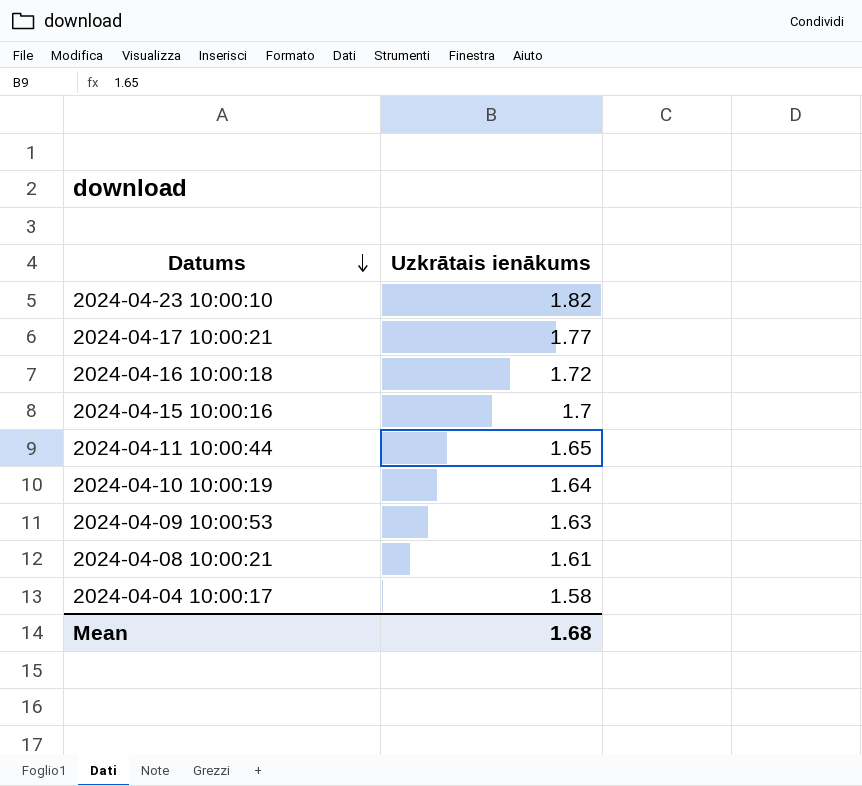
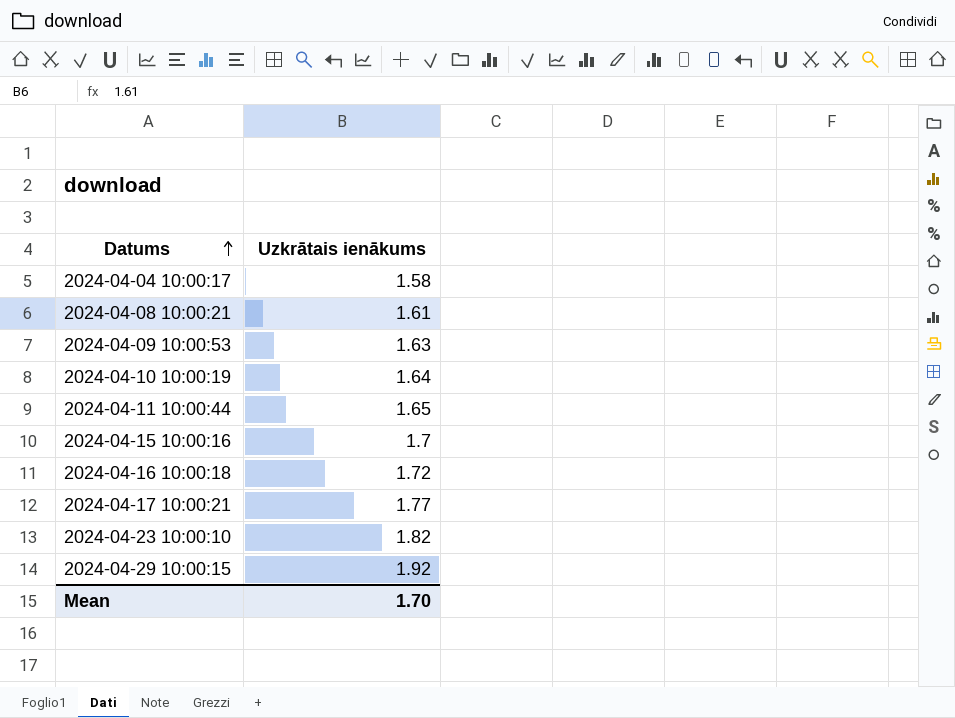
row order: Datums descending -> Datums ascending
row 2024-04-29 10:00:15: none -> 1.92
Mean | Uzkrātais ienākums: 1.68 -> 1.70

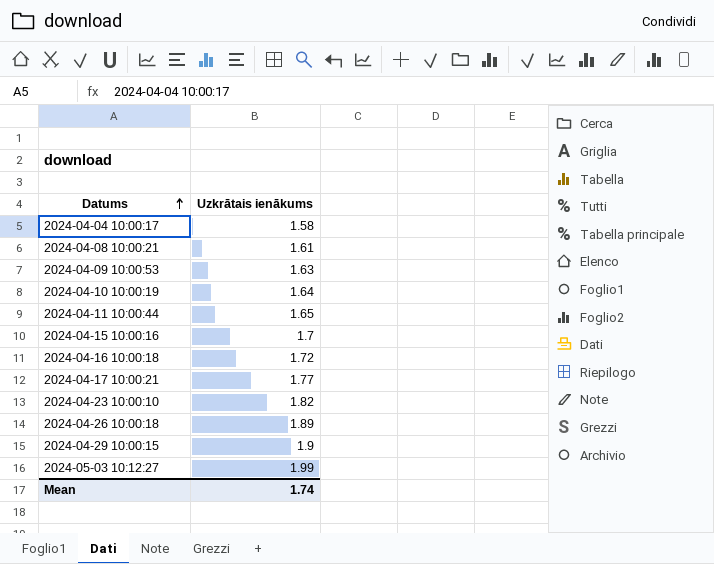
row 2024-04-26 10:00:18: none -> 1.89
2024-04-29 10:00:15 | Uzkrātais ienākums: 1.92 -> 1.9
row 2024-05-03 10:12:27: none -> 1.99
Mean | Uzkrātais ienākums: 1.70 -> 1.74

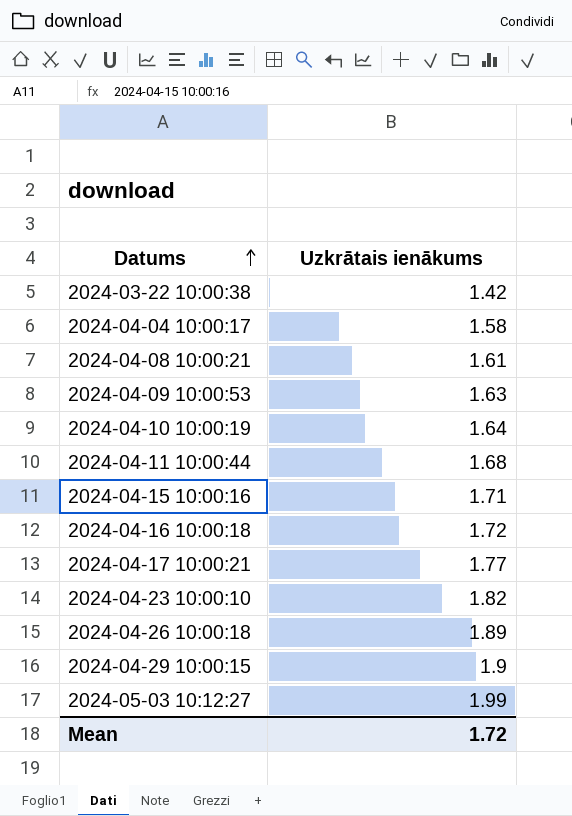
row 2024-03-22 10:00:38: none -> 1.42
2024-04-11 10:00:44 | Uzkrātais ienākums: 1.65 -> 1.68
2024-04-15 10:00:16 | Uzkrātais ienākums: 1.7 -> 1.71
Mean | Uzkrātais ienākums: 1.74 -> 1.72

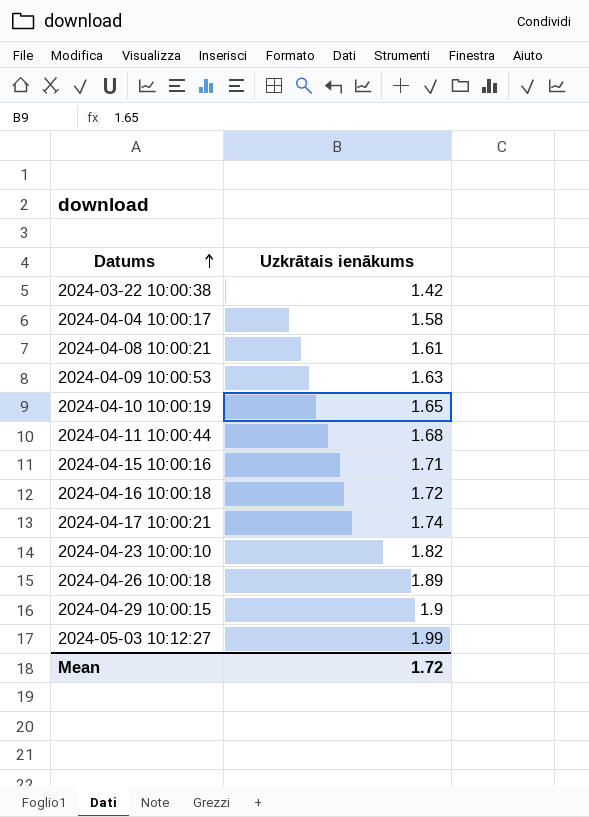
2024-04-10 10:00:19 | Uzkrātais ienākums: 1.64 -> 1.65
2024-04-17 10:00:21 | Uzkrātais ienākums: 1.77 -> 1.74

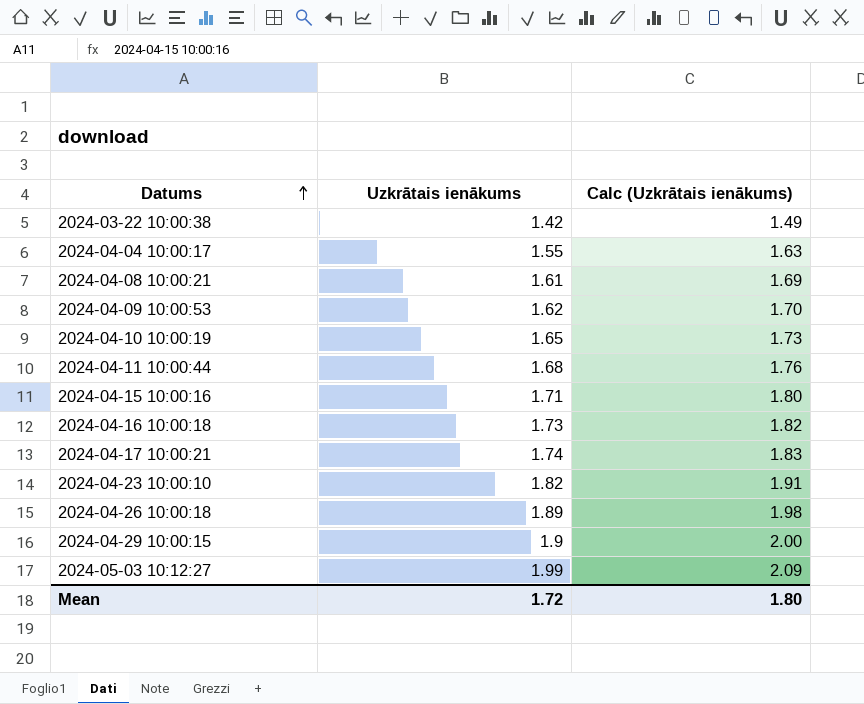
column Calc (Uzkrātais ienākums) | formula: none -> [Uzkrātais ienākums] * 1.05
2024-04-04 10:00:17 | Uzkrātais ienākums: 1.58 -> 1.55
2024-04-09 10:00:53 | Uzkrātais ienākums: 1.63 -> 1.62
2024-04-16 10:00:18 | Uzkrātais ienākums: 1.72 -> 1.73

